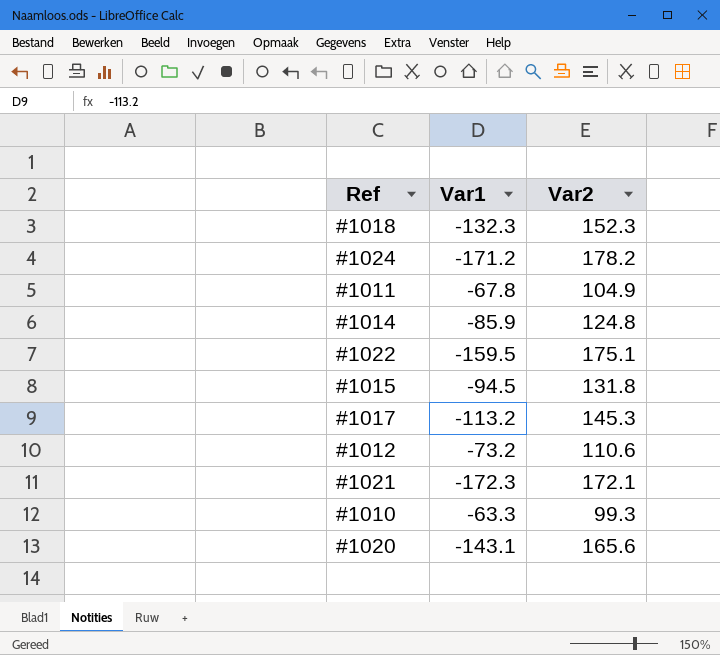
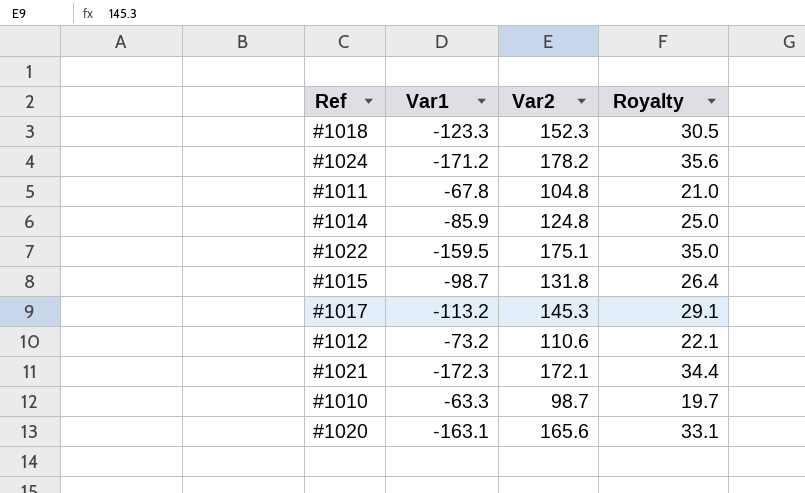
column Royalty | formula: none -> [Var2] * 0.2
#1018 | Var1: -132.3 -> -123.3
#1011 | Var2: 104.9 -> 104.8
#1015 | Var1: -94.5 -> -98.7
#1010 | Var2: 99.3 -> 98.7
#1020 | Var1: -143.1 -> -163.1

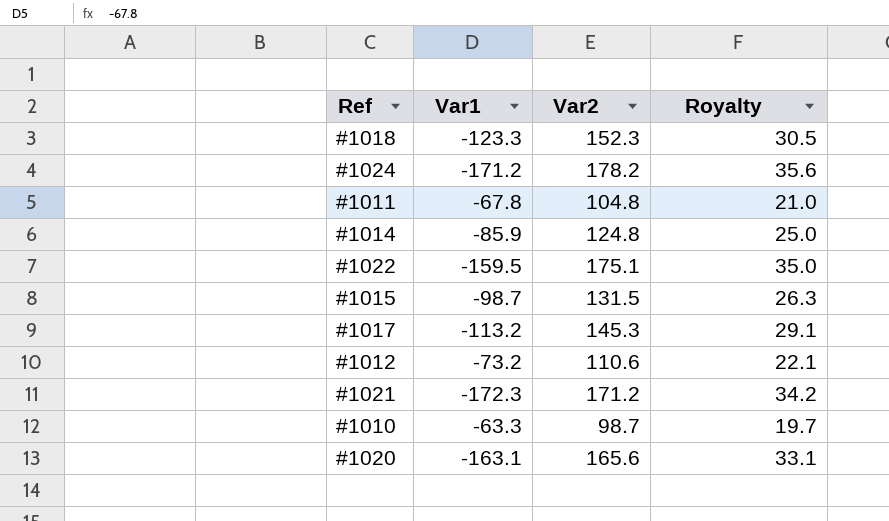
#1015 | Var2: 131.8 -> 131.5
#1015 | Royalty: 26.4 -> 26.3
#1021 | Var2: 172.1 -> 171.2
#1021 | Royalty: 34.4 -> 34.2

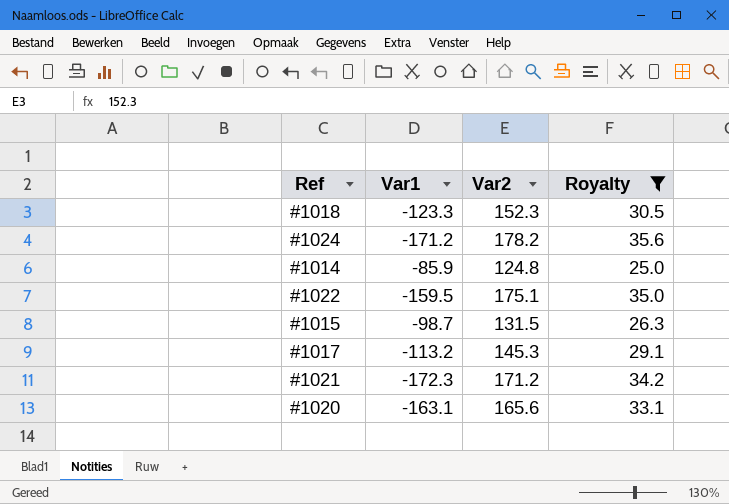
filter: none -> Royalty >= 25.0

